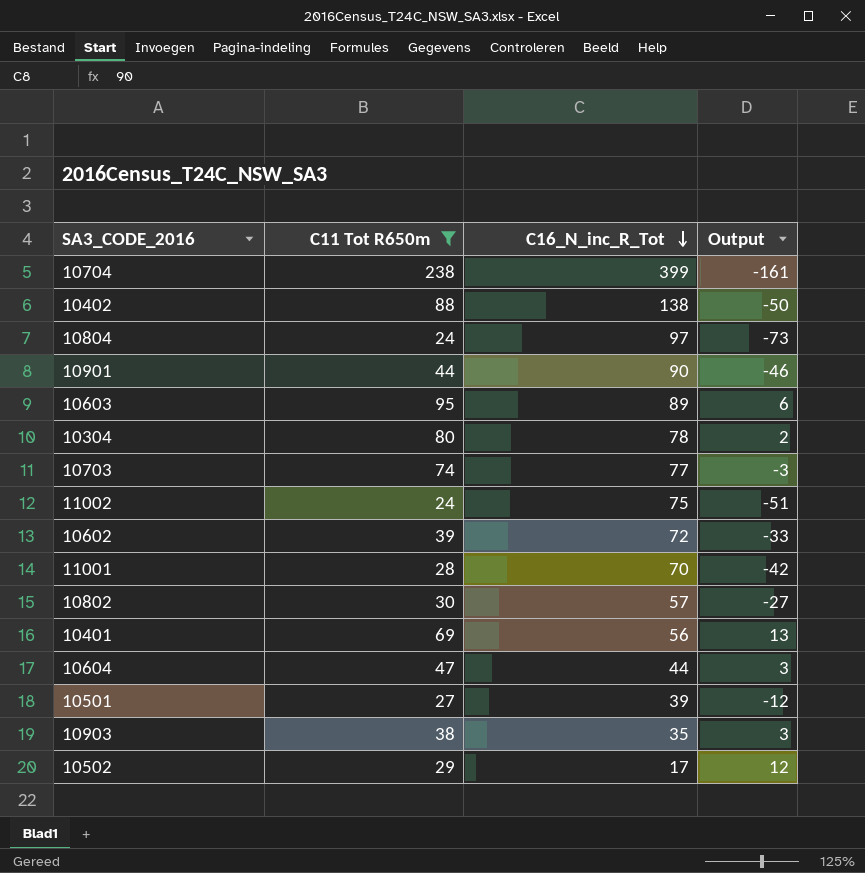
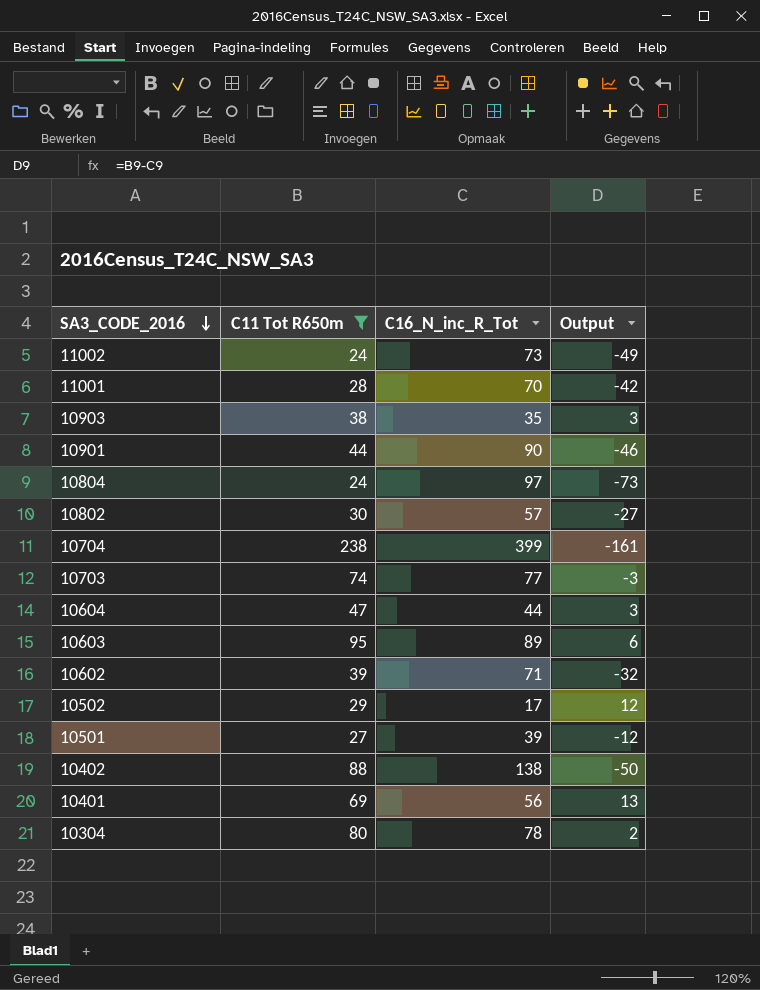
row order: C16_N_inc_R_Tot descending -> SA3_CODE_2016 descending
11002 | C16_N_inc_R_Tot: 75 -> 73
11002 | Output: -51 -> -49
10602 | C16_N_inc_R_Tot: 72 -> 71
10602 | Output: -33 -> -32

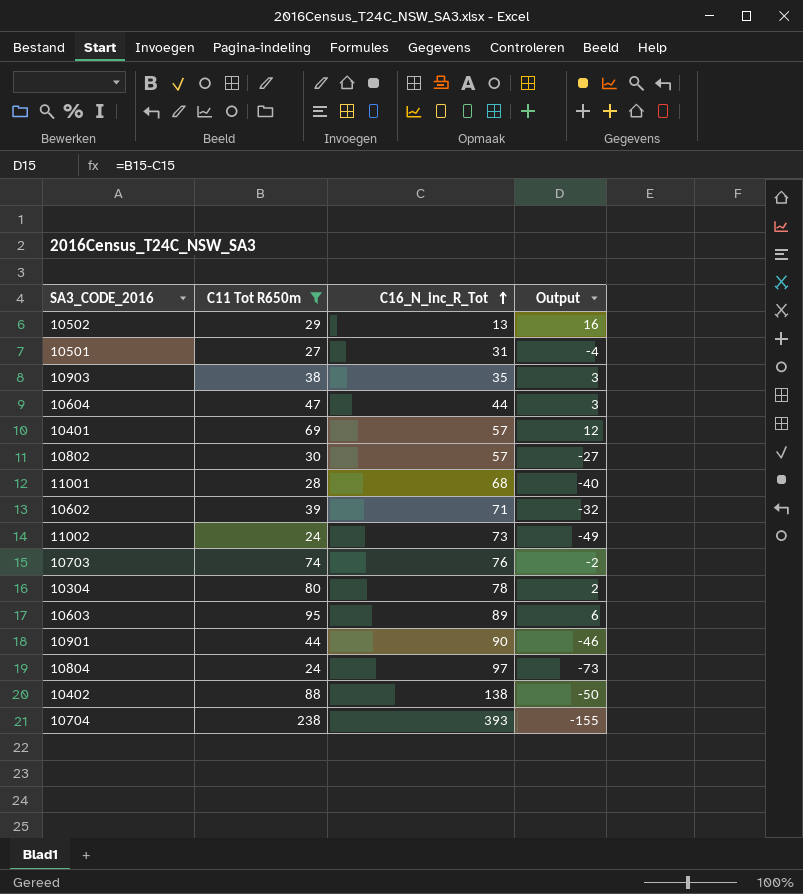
row order: SA3_CODE_2016 descending -> C16_N_inc_R_Tot ascending
10502 | C16_N_inc_R_Tot: 17 -> 13
10502 | Output: 12 -> 16
10501 | C16_N_inc_R_Tot: 39 -> 31
10501 | Output: -12 -> -4
10401 | C16_N_inc_R_Tot: 56 -> 57
10401 | Output: 13 -> 12
11001 | C16_N_inc_R_Tot: 70 -> 68
11001 | Output: -42 -> -40
10703 | C16_N_inc_R_Tot: 77 -> 76
10703 | Output: -3 -> -2
10704 | C16_N_inc_R_Tot: 399 -> 393
10704 | Output: -161 -> -155

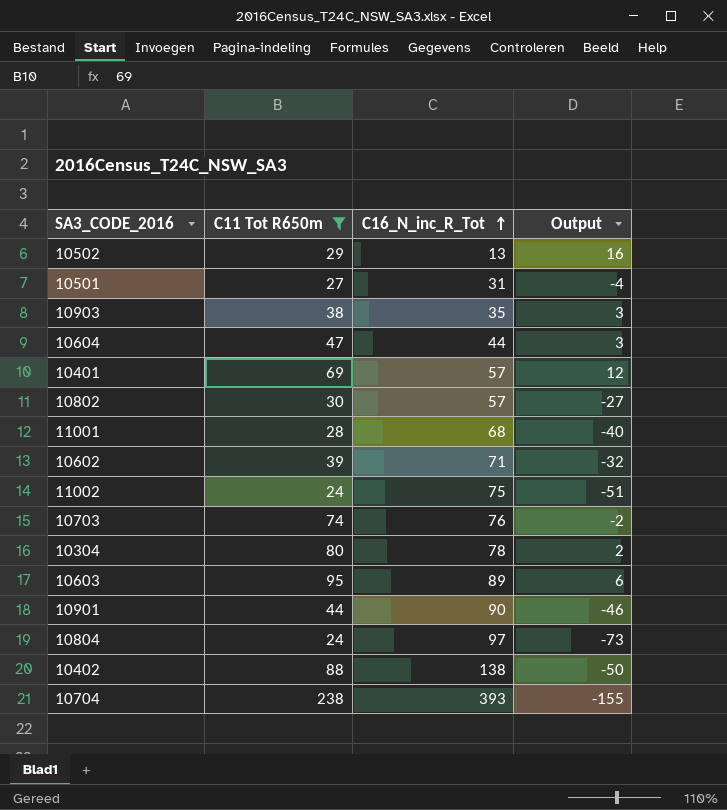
11002 | C16_N_inc_R_Tot: 73 -> 75
11002 | Output: -49 -> -51

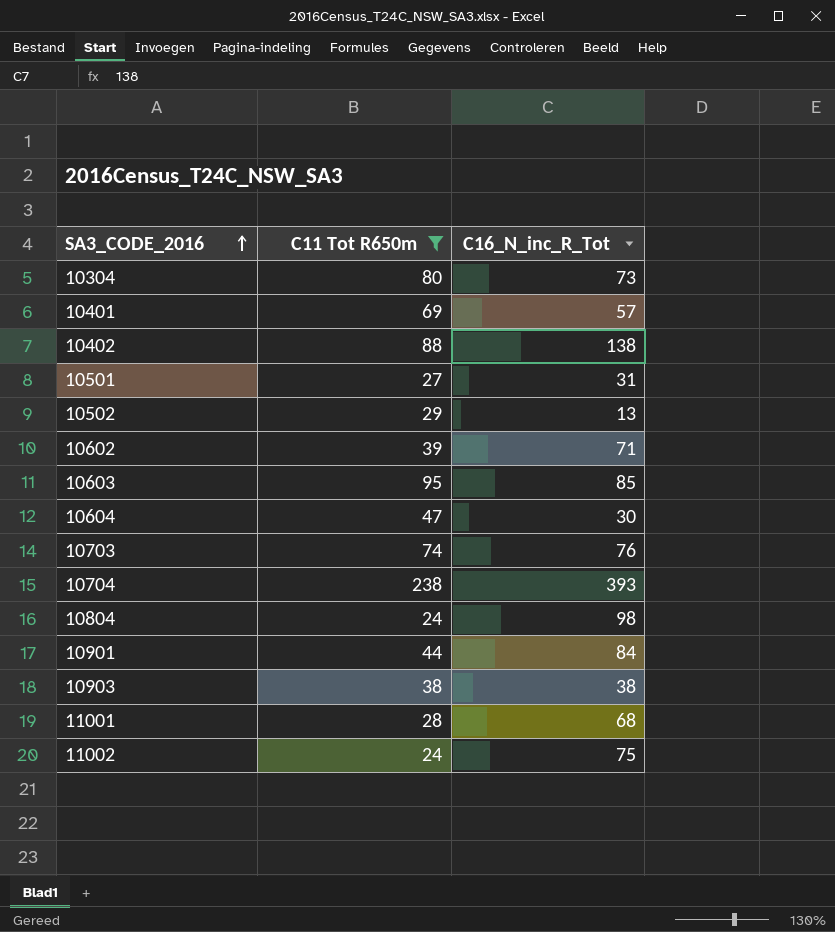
row order: C16_N_inc_R_Tot ascending -> SA3_CODE_2016 ascending
column Output | formula: [C11 Tot R650m] - [C16_N_inc_R_Tot] -> none
row 10802: 30 | 57 | -27 -> none
10304 | C16_N_inc_R_Tot: 78 -> 73
10603 | C16_N_inc_R_Tot: 89 -> 85
10604 | C16_N_inc_R_Tot: 44 -> 30
10804 | C16_N_inc_R_Tot: 97 -> 98
10901 | C16_N_inc_R_Tot: 90 -> 84
10903 | C16_N_inc_R_Tot: 35 -> 38

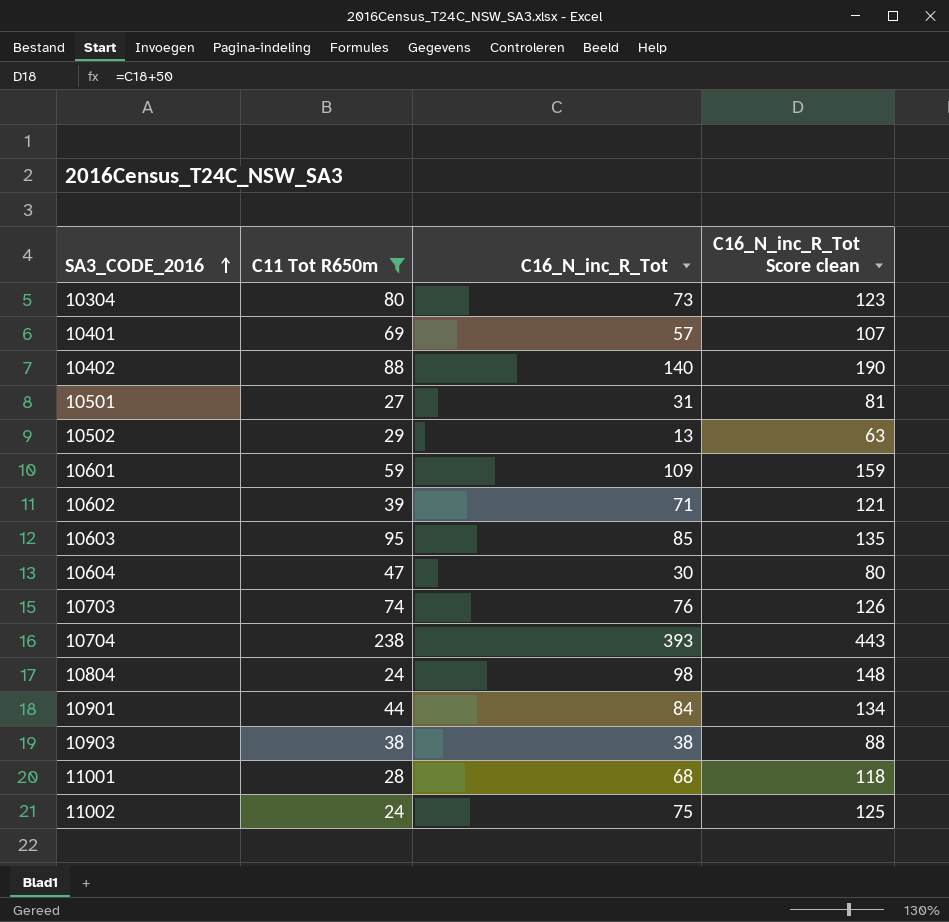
column C16_N_inc_R_Tot Score clean | formula: none -> [C16_N_inc_R_Tot] + 50
10402 | C16_N_inc_R_Tot: 138 -> 140
row 10601: none -> 59 | 109 | 159

